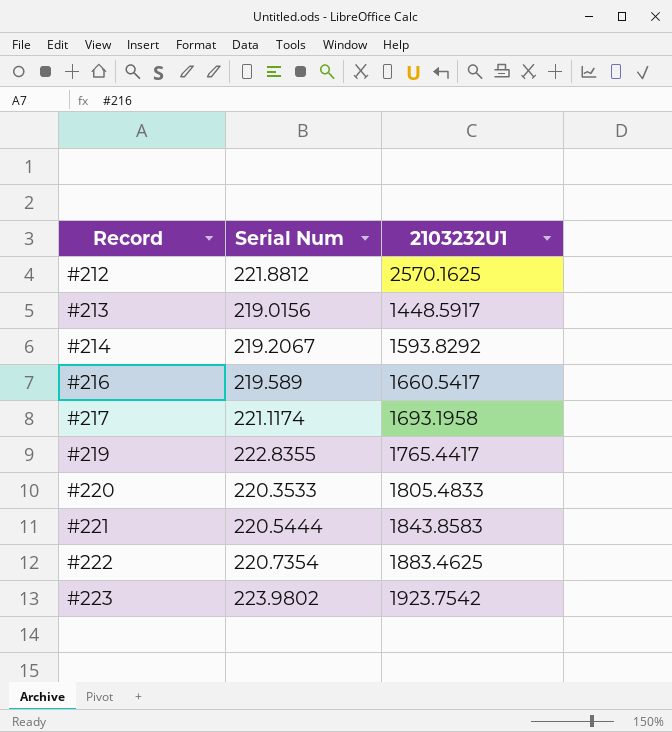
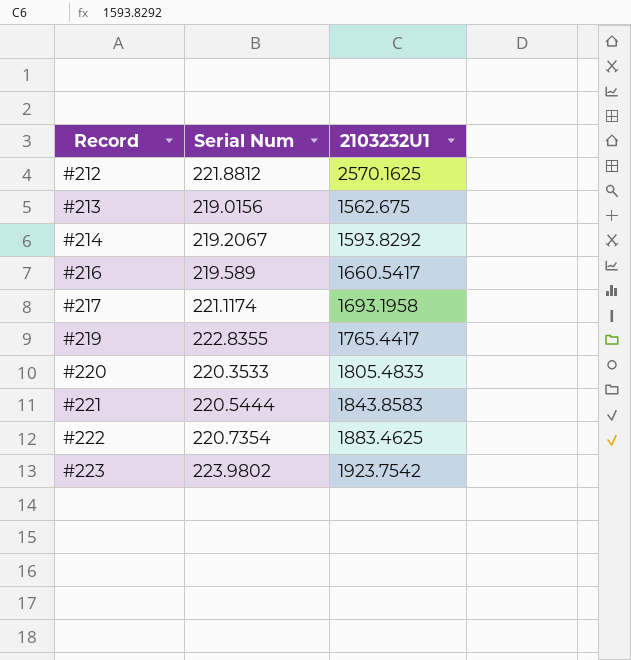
#213 | 2103232U1: 1448.5917 -> 1562.675

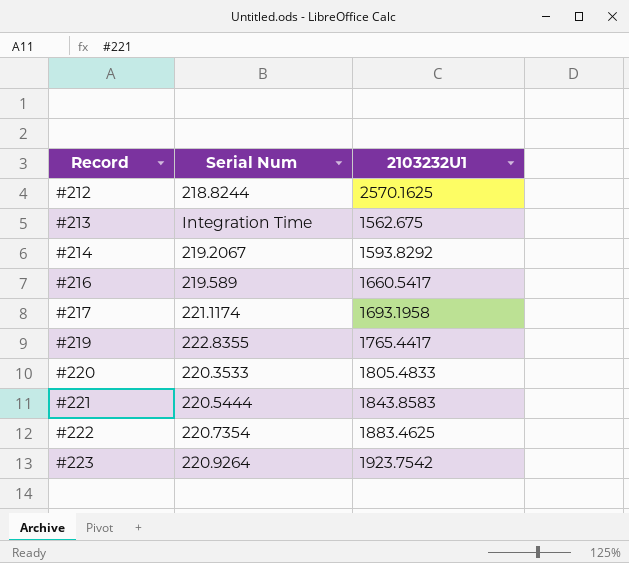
#212 | Serial Num: 221.8812 -> 218.8244
#213 | Serial Num: 219.0156 -> Integration Time
#223 | Serial Num: 223.9802 -> 220.9264

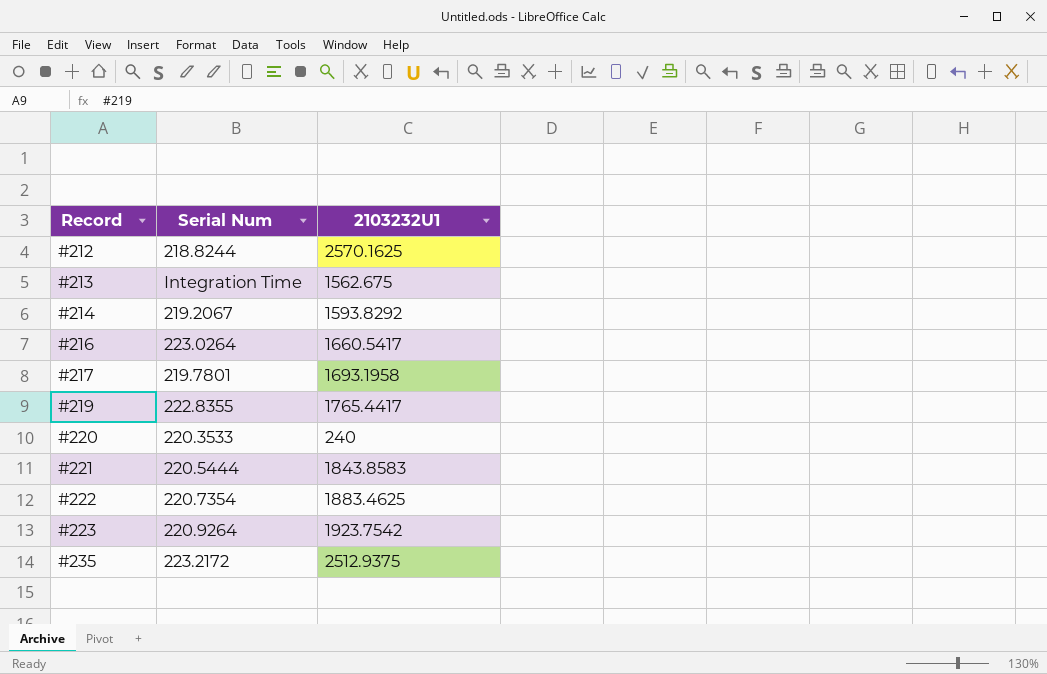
#216 | Serial Num: 219.589 -> 223.0264
#217 | Serial Num: 221.1174 -> 219.7801
#220 | 2103232U1: 1805.4833 -> 240
row #235: none -> 223.2172 | 2512.9375

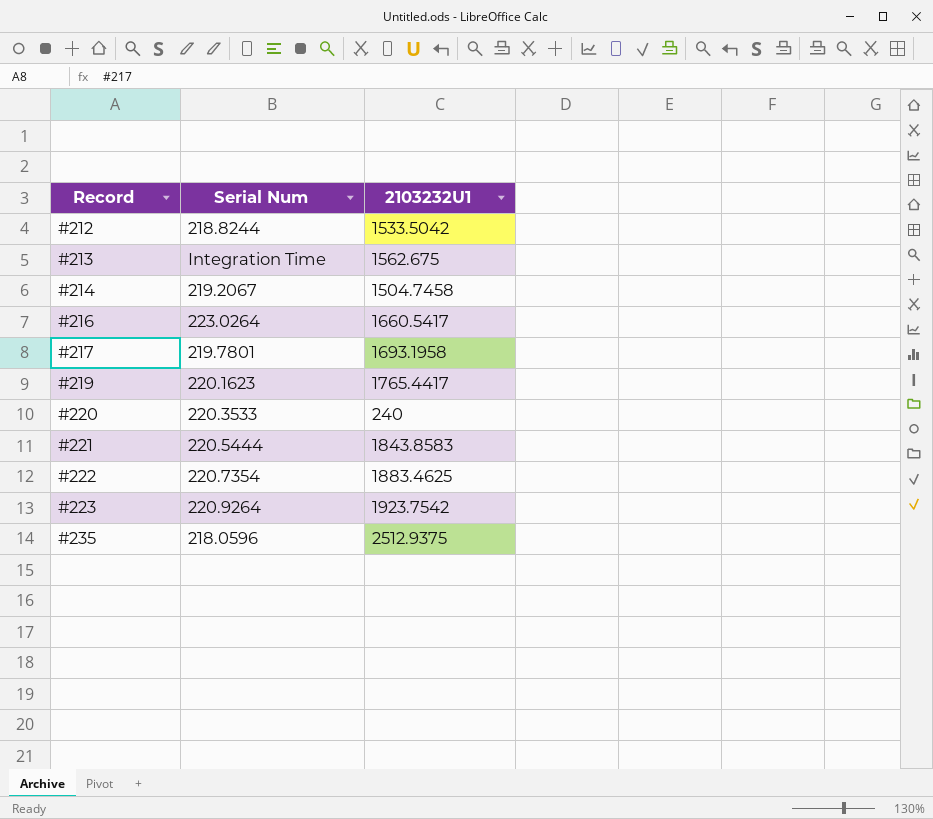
#212 | 2103232U1: 2570.1625 -> 1533.5042
#214 | 2103232U1: 1593.8292 -> 1504.7458
#219 | Serial Num: 222.8355 -> 220.1623
#235 | Serial Num: 223.2172 -> 218.0596

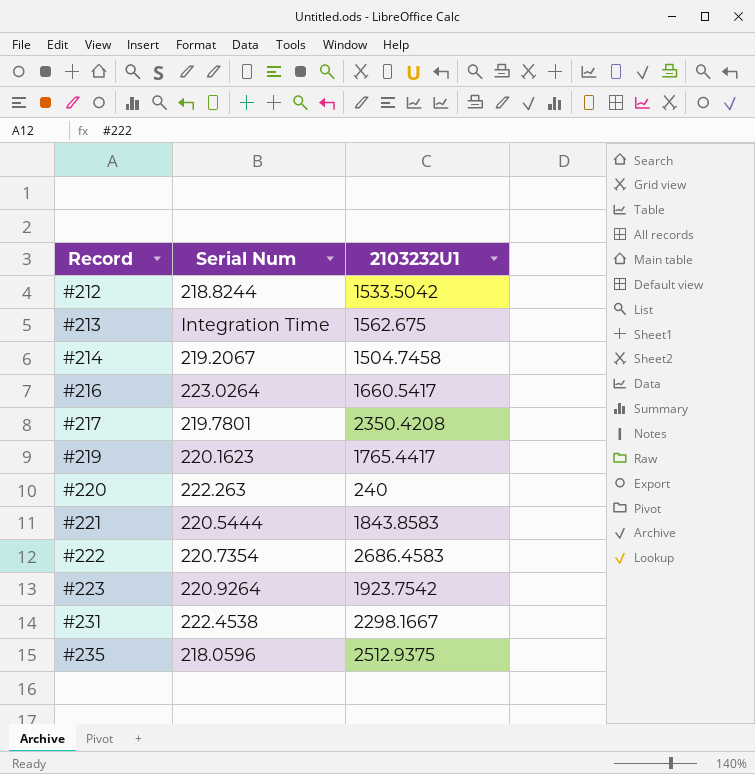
#217 | 2103232U1: 1693.1958 -> 2350.4208
#220 | Serial Num: 220.3533 -> 222.263
#222 | 2103232U1: 1883.4625 -> 2686.4583
row #231: none -> 222.4538 | 2298.1667

